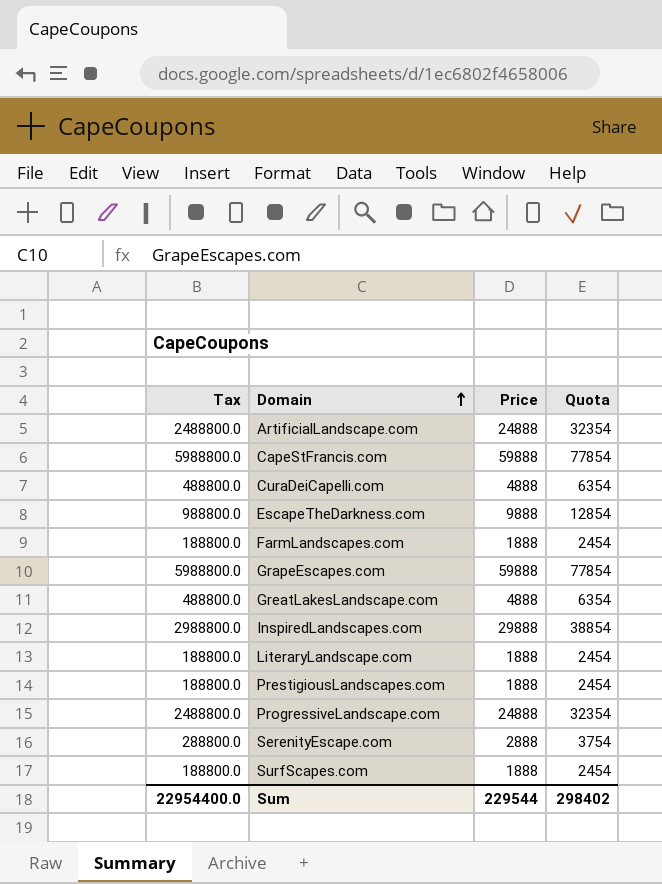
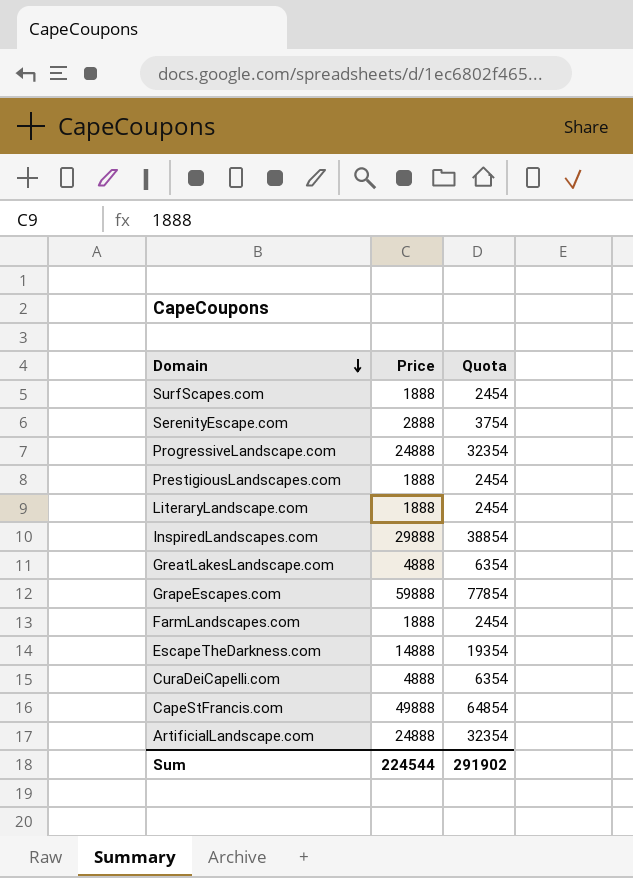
row order: Domain ascending -> Domain descending
column Tax | formula: [Price] * 100 -> none
EscapeTheDarkness.com | Price: 9888 -> 14888
EscapeTheDarkness.com | Quota: 12854 -> 19354
CapeStFrancis.com | Price: 59888 -> 49888
CapeStFrancis.com | Quota: 77854 -> 64854
Sum | Price: 229544 -> 224544
Sum | Quota: 298402 -> 291902

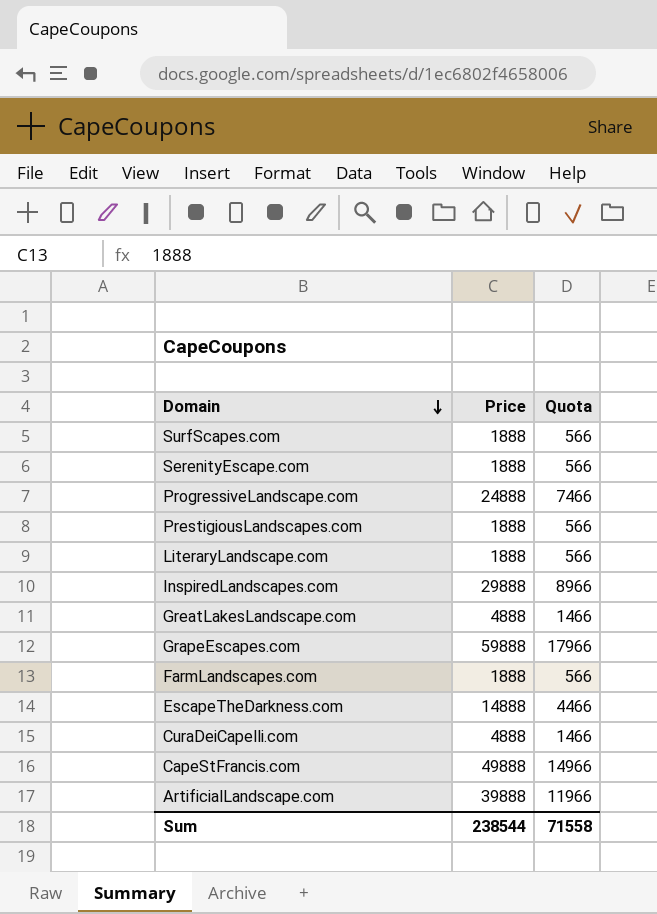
column Quota | formula: [Price] * 1.3 -> [Price] * 0.3
SerenityEscape.com | Price: 2888 -> 1888
ArtificialLandscape.com | Price: 24888 -> 39888
Sum | Price: 224544 -> 238544
Sum | Quota: 291902 -> 71558

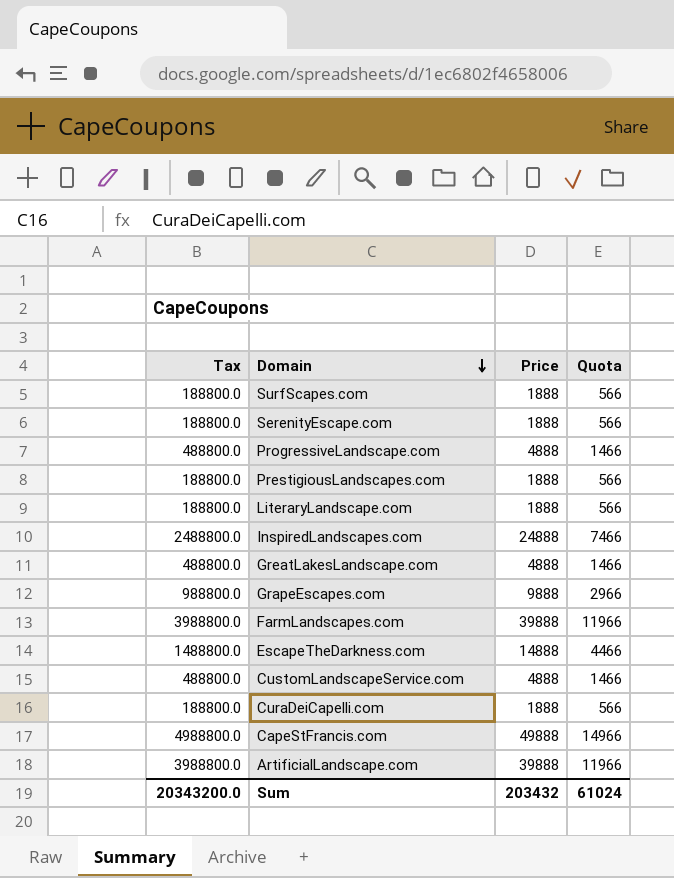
column Tax | formula: none -> [Price] * 100
ProgressiveLandscape.com | Price: 24888 -> 4888
ProgressiveLandscape.com | Quota: 7466 -> 1466
InspiredLandscapes.com | Price: 29888 -> 24888
InspiredLandscapes.com | Quota: 8966 -> 7466
GrapeEscapes.com | Price: 59888 -> 9888
GrapeEscapes.com | Quota: 17966 -> 2966
FarmLandscapes.com | Price: 1888 -> 39888
FarmLandscapes.com | Quota: 566 -> 11966
row CustomLandscapeService.com: none -> 488800.0 | 4888 | 1466
CuraDeiCapelli.com | Price: 4888 -> 1888
CuraDeiCapelli.com | Quota: 1466 -> 566
Sum | Price: 238544 -> 203432
Sum | Quota: 71558 -> 61024

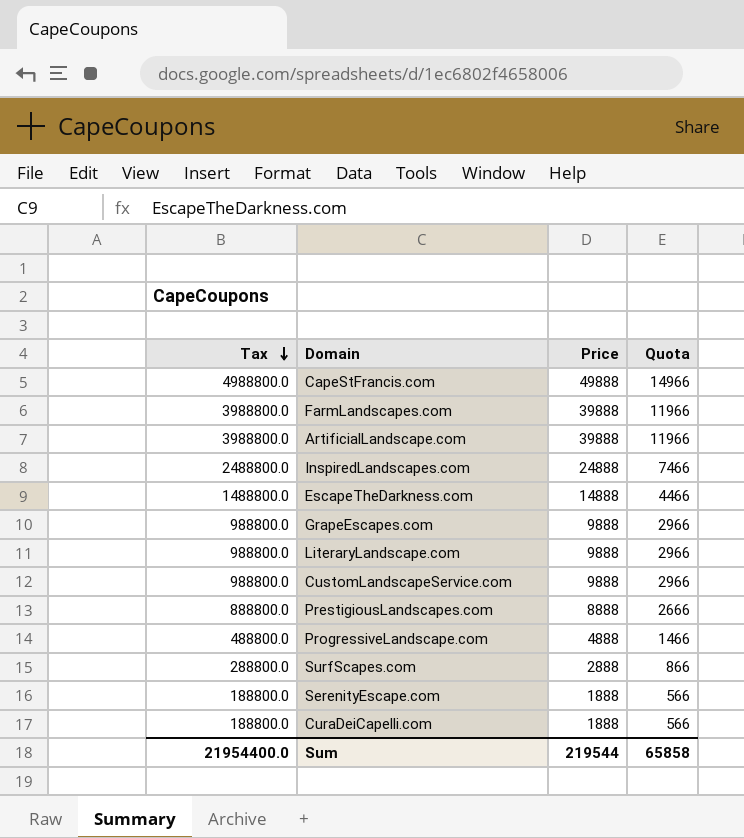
row order: Domain descending -> Tax descending
row GreatLakesLandscape.com: 488800.0 | 4888 | 1466 -> none
LiteraryLandscape.com | Tax: 188800.0 -> 988800.0
LiteraryLandscape.com | Price: 1888 -> 9888
LiteraryLandscape.com | Quota: 566 -> 2966
CustomLandscapeService.com | Tax: 488800.0 -> 988800.0
CustomLandscapeService.com | Price: 4888 -> 9888
CustomLandscapeService.com | Quota: 1466 -> 2966
PrestigiousLandscapes.com | Tax: 188800.0 -> 888800.0
PrestigiousLandscapes.com | Price: 1888 -> 8888
PrestigiousLandscapes.com | Quota: 566 -> 2666
SurfScapes.com | Tax: 188800.0 -> 288800.0
SurfScapes.com | Price: 1888 -> 2888
SurfScapes.com | Quota: 566 -> 866
Sum | Tax: 20343200.0 -> 21954400.0
Sum | Price: 203432 -> 219544
Sum | Quota: 61024 -> 65858

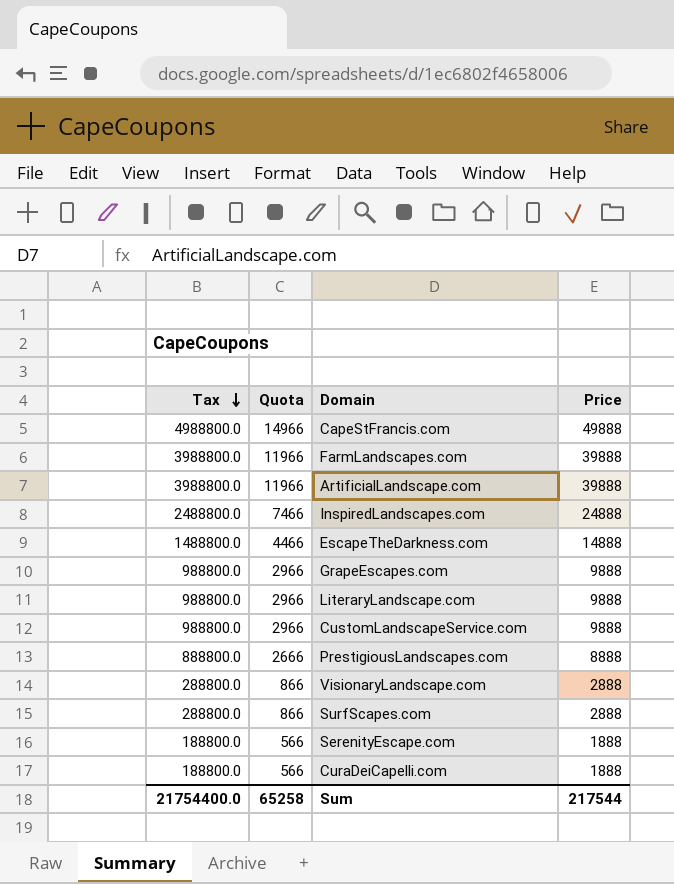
column Quota | position: 4 -> 2
row ProgressiveLandscape.com: 488800.0 | 4888 | 1466 -> none
row VisionaryLandscape.com: none -> 288800.0 | 866 | 2888
Sum | Tax: 21954400.0 -> 21754400.0
Sum | Quota: 65858 -> 65258
Sum | Price: 219544 -> 217544

